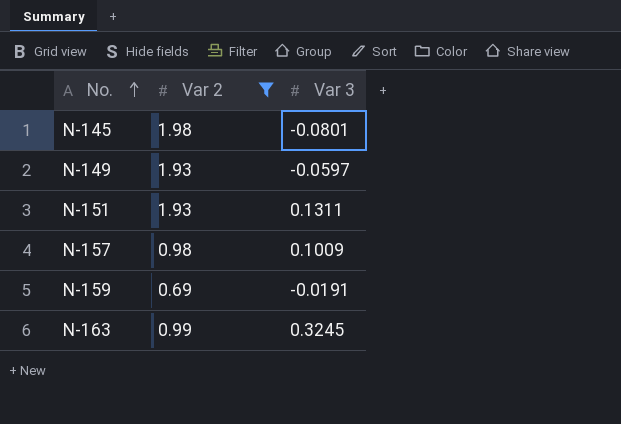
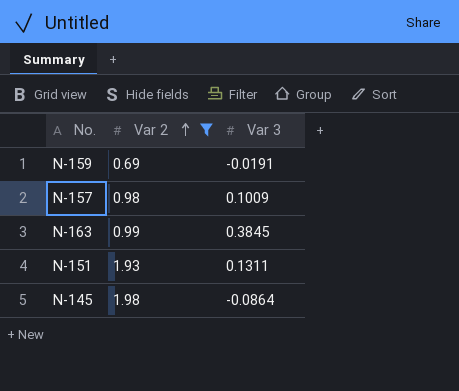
row order: No. ascending -> Var 2 ascending
row N-149: 1.93 | -0.0597 -> none
N-163 | Var 3: 0.3245 -> 0.3845
N-145 | Var 3: -0.0801 -> -0.0864

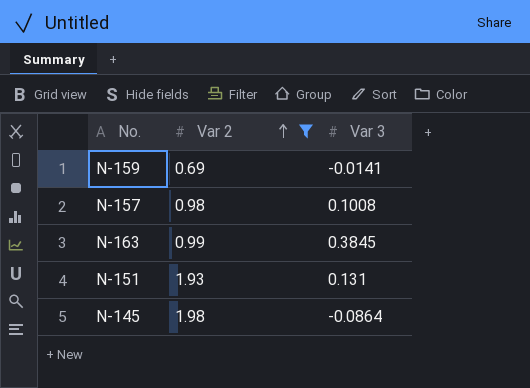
N-159 | Var 3: -0.0191 -> -0.0141
N-157 | Var 3: 0.1009 -> 0.1008
N-151 | Var 3: 0.1311 -> 0.131

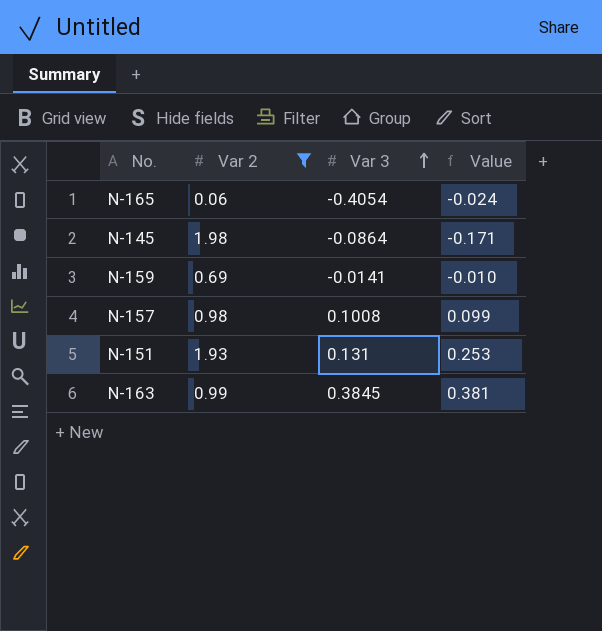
row order: Var 2 ascending -> Var 3 ascending
column Value | formula: none -> [Var 2] * [Var 3]
row N-165: none -> 0.06 | -0.4054 | -0.024

